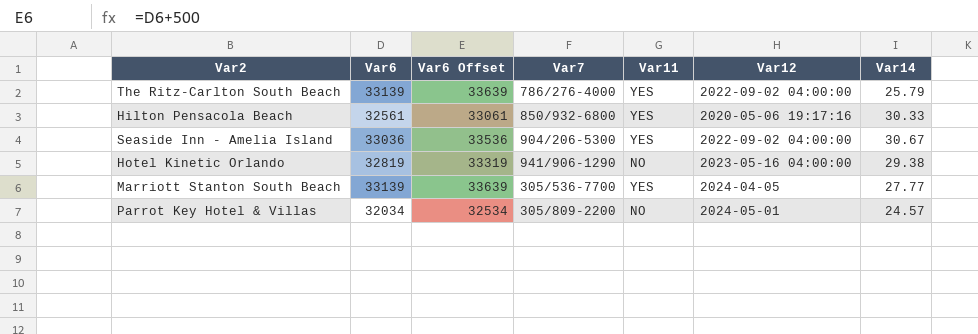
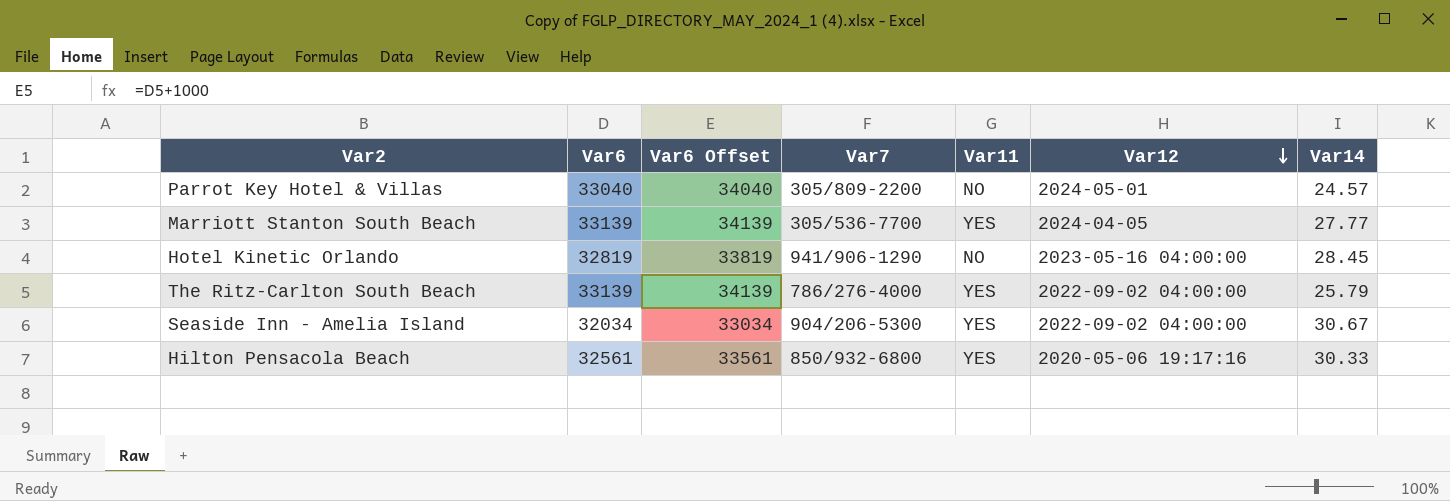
row order: none -> Var12 descending
column Var6 Offset | formula: [Var6] + 500 -> [Var6] + 1000
Parrot Key Hotel & Villas | Var6: 32034 -> 33040
Hotel Kinetic Orlando | Var14: 29.38 -> 28.45
Seaside Inn - Amelia Island | Var6: 33036 -> 32034

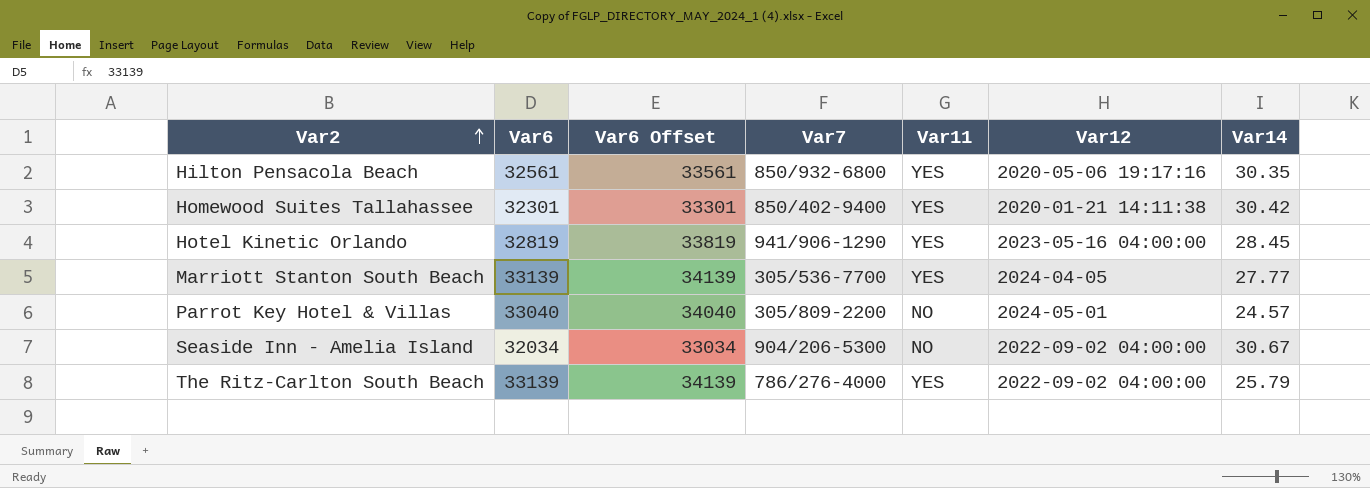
row order: Var12 descending -> Var2 ascending
Hilton Pensacola Beach | Var14: 30.33 -> 30.35
row Homewood Suites Tallahassee: none -> 32301 | 33301 | 850/402-9400 | YES | 2020-01-21 14:11:38 | 30.42
Hotel Kinetic Orlando | Var11: NO -> YES
Seaside Inn - Amelia Island | Var11: YES -> NO

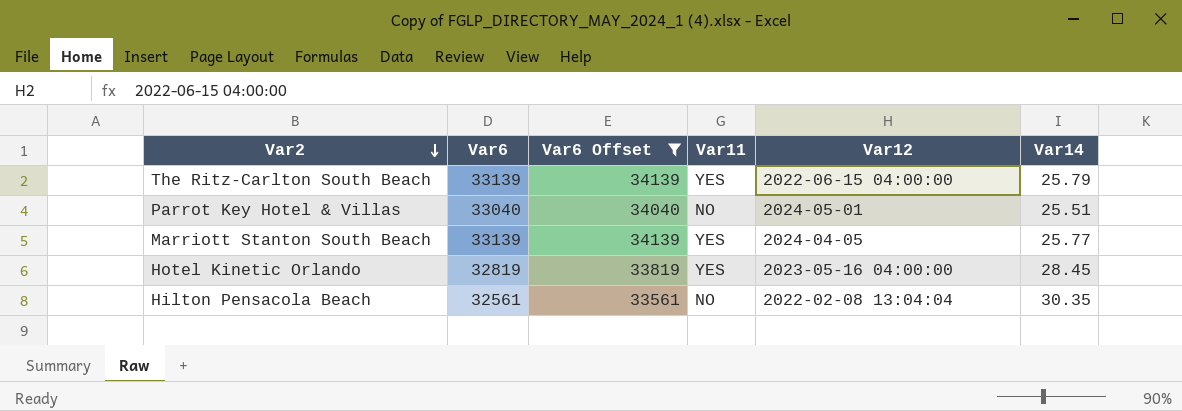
filter: none -> Var6 Offset >= 33561
row order: Var2 ascending -> Var2 descending
column Var7 | position: 4 -> none
The Ritz-Carlton South Beach | Var12: 2022-09-02 04:00:00 -> 2022-06-15 04:00:00
Parrot Key Hotel & Villas | Var14: 24.57 -> 25.51
Marriott Stanton South Beach | Var14: 27.77 -> 25.77
Hilton Pensacola Beach | Var11: YES -> NO
Hilton Pensacola Beach | Var12: 2020-05-06 19:17:16 -> 2022-02-08 13:04:04

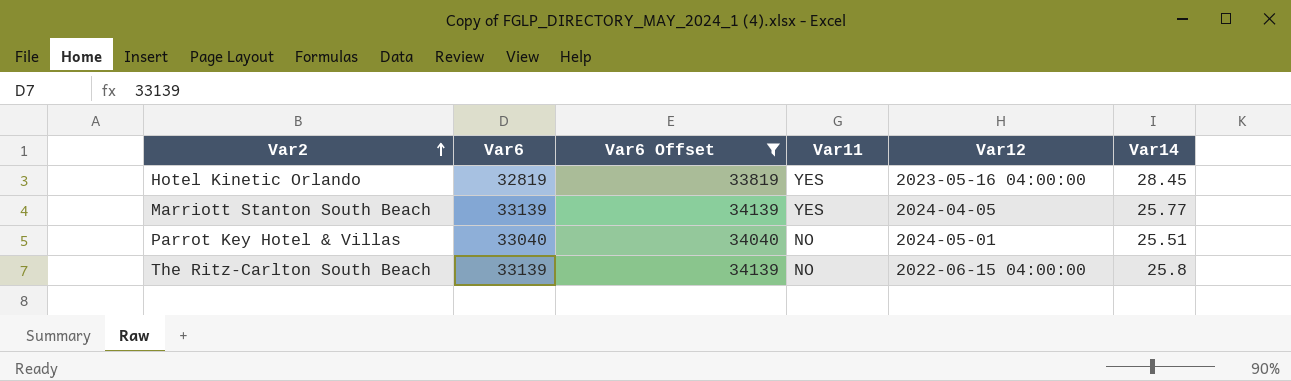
row order: Var2 descending -> Var2 ascending
row Hilton Pensacola Beach: 32561 | 33561 | NO | 2022-02-08 13:04:04 | 30.35 -> none
The Ritz-Carlton South Beach | Var11: YES -> NO
The Ritz-Carlton South Beach | Var14: 25.79 -> 25.8

